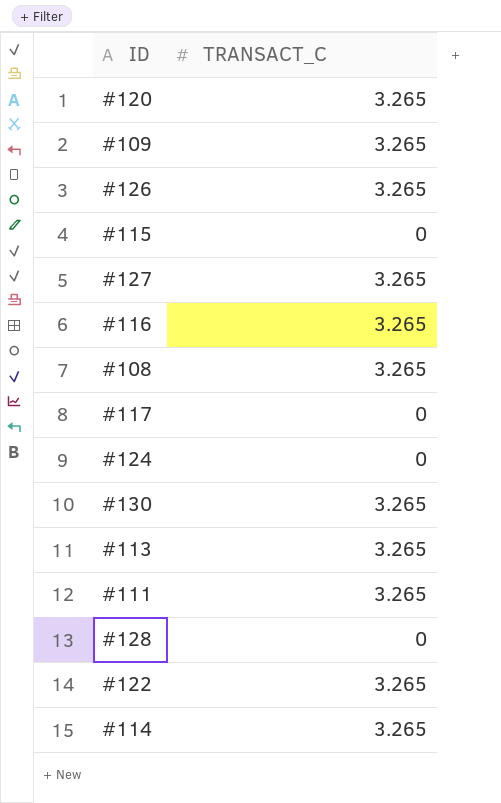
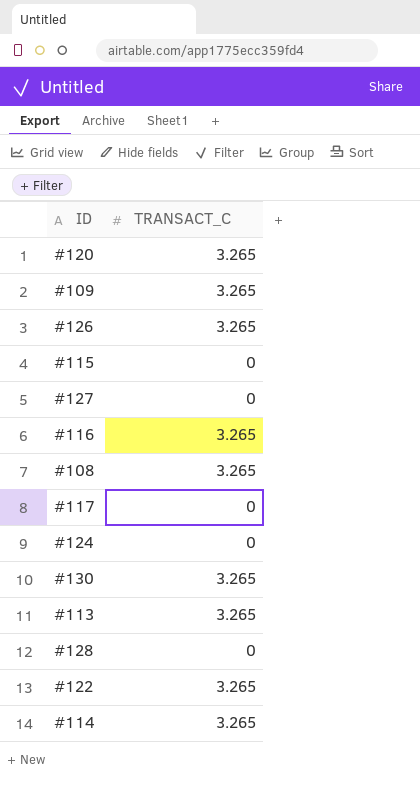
row #111: 3.265 -> none
#127 | TRANSACT_C: 3.265 -> 0

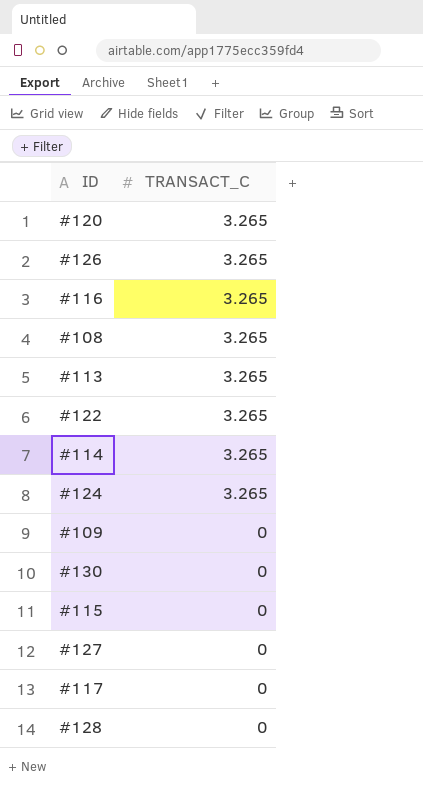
row order: none -> TRANSACT_C descending
#124 | TRANSACT_C: 0 -> 3.265
#109 | TRANSACT_C: 3.265 -> 0
#130 | TRANSACT_C: 3.265 -> 0

